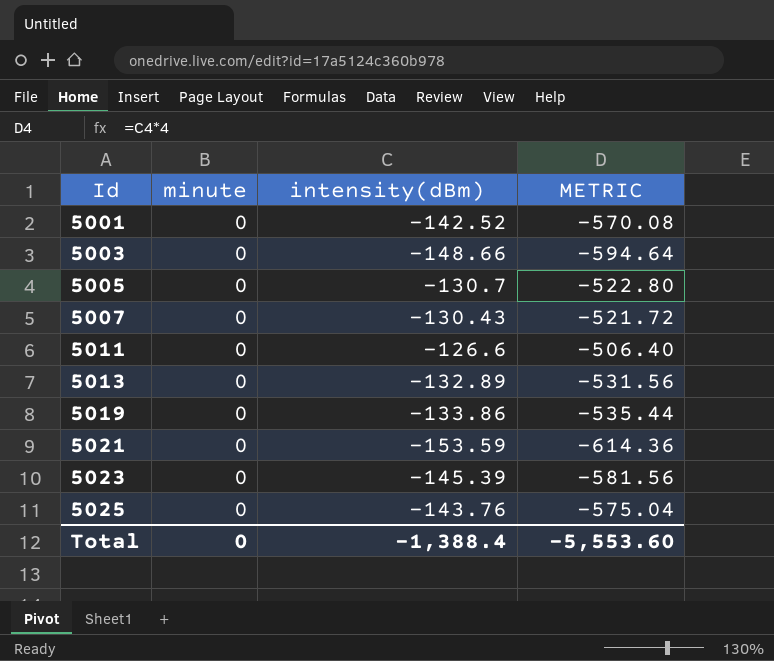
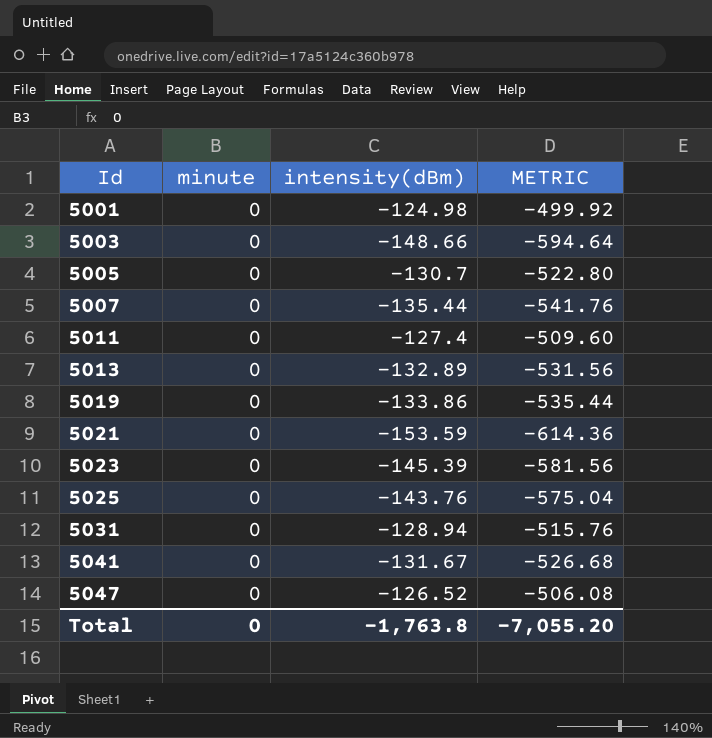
5001 | intensity(dBm): -142.52 -> -124.98
5001 | METRIC: -570.08 -> -499.92
5007 | intensity(dBm): -130.43 -> -135.44
5007 | METRIC: -521.72 -> -541.76
5011 | intensity(dBm): -126.6 -> -127.4
5011 | METRIC: -506.40 -> -509.60
row 5031: none -> 0 | -128.94 | -515.76
row 5041: none -> 0 | -131.67 | -526.68
row 5047: none -> 0 | -126.52 | -506.08
Total | intensity(dBm): -1,388.4 -> -1,763.8
Total | METRIC: -5,553.60 -> -7,055.20

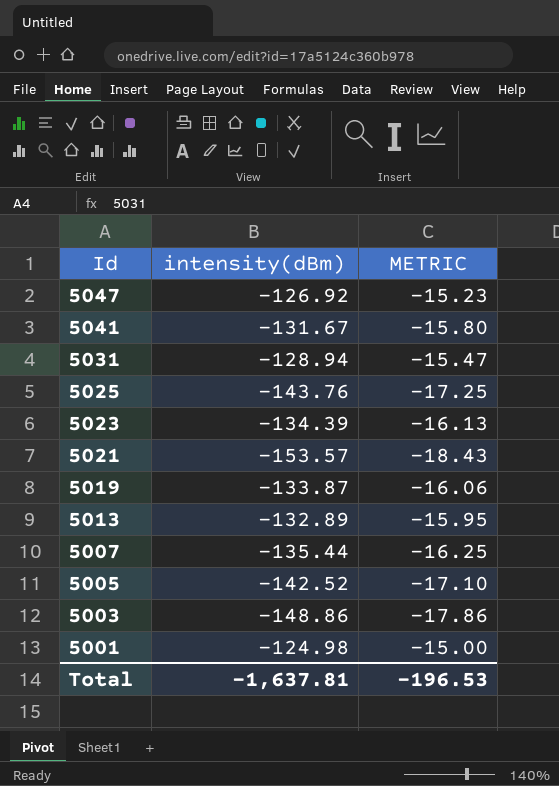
row order: Id ascending -> Id descending
column minute | position: 2 -> none
column METRIC | formula: [intensity(dBm)] * 4 -> [intensity(dBm)] * 0.12
row 5011: 0 | -127.4 | -509.60 -> none
5047 | intensity(dBm): -126.52 -> -126.92
5023 | intensity(dBm): -145.39 -> -134.39
5021 | intensity(dBm): -153.59 -> -153.57
5019 | intensity(dBm): -133.86 -> -133.87
5005 | intensity(dBm): -130.7 -> -142.52
5003 | intensity(dBm): -148.66 -> -148.86
Total | intensity(dBm): -1,763.8 -> -1,637.81
Total | METRIC: -7,055.20 -> -196.53

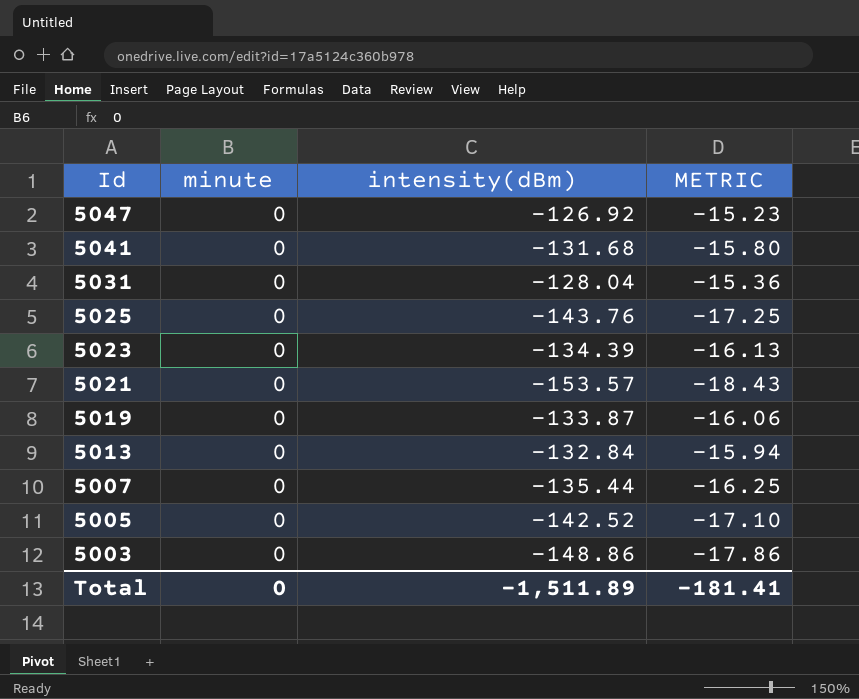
column minute | position: none -> 2
row 5001: -124.98 | -15.00 -> none
5041 | intensity(dBm): -131.67 -> -131.68
5031 | intensity(dBm): -128.94 -> -128.04
5031 | METRIC: -15.47 -> -15.36
5013 | intensity(dBm): -132.89 -> -132.84
5013 | METRIC: -15.95 -> -15.94
Total | intensity(dBm): -1,637.81 -> -1,511.89
Total | METRIC: -196.53 -> -181.41

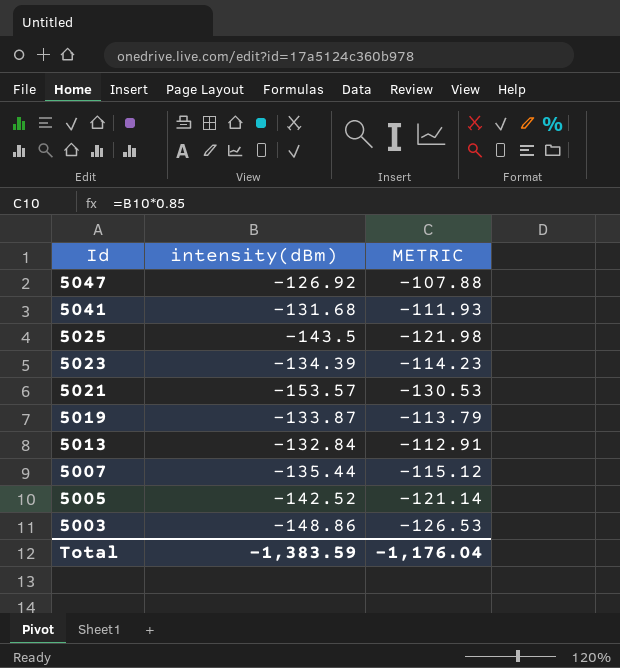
column minute | position: 2 -> none
column METRIC | formula: [intensity(dBm)] * 0.12 -> [intensity(dBm)] * 0.85
row 5031: 0 | -128.04 | -15.36 -> none
5025 | intensity(dBm): -143.76 -> -143.5
Total | intensity(dBm): -1,511.89 -> -1,383.59
Total | METRIC: -181.41 -> -1,176.04

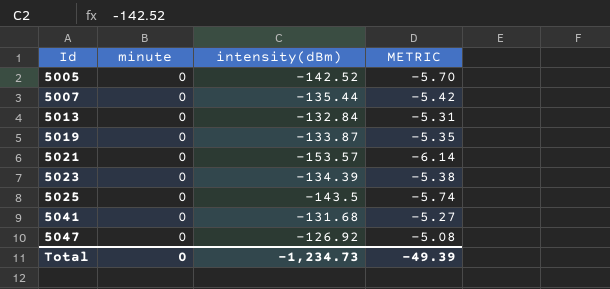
row order: Id descending -> Id ascending
column minute | position: none -> 2
column METRIC | formula: [intensity(dBm)] * 0.85 -> [intensity(dBm)] * 0.04
row 5003: -148.86 | -126.53 -> none
Total | intensity(dBm): -1,383.59 -> -1,234.73
Total | METRIC: -1,176.04 -> -49.39

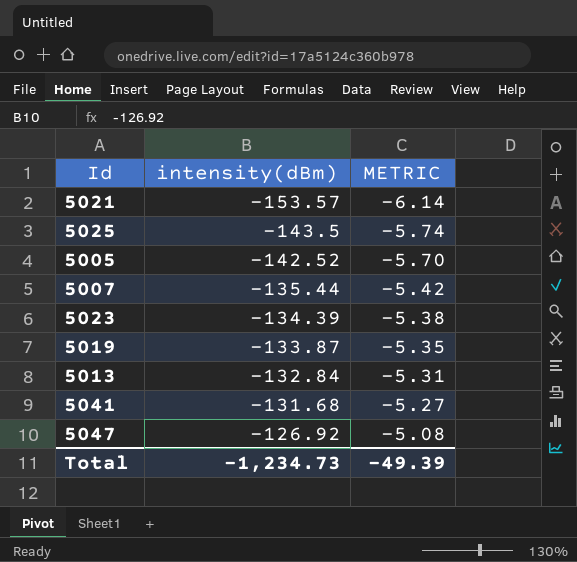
row order: Id ascending -> intensity(dBm) ascending
column minute | position: 2 -> none

